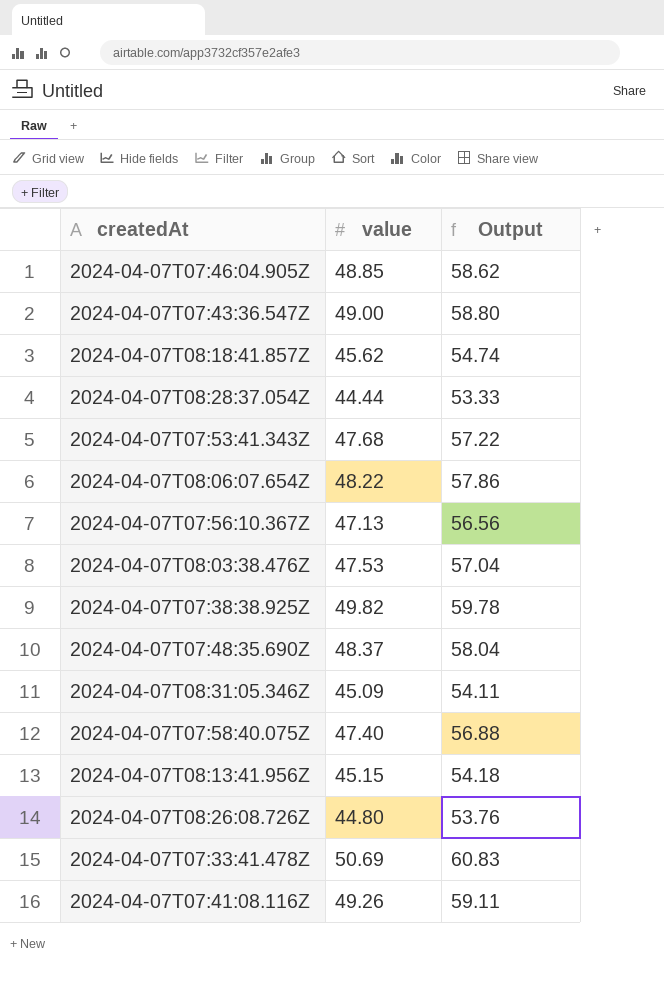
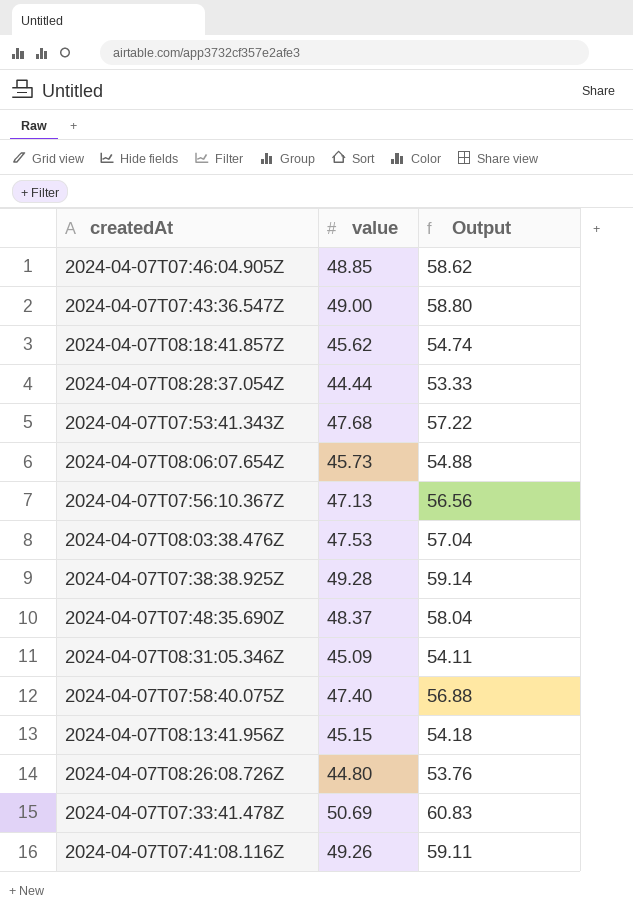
2024-04-07T08:06:07.654Z | value: 48.22 -> 45.73
2024-04-07T08:06:07.654Z | Output: 57.86 -> 54.88
2024-04-07T07:38:38.925Z | value: 49.82 -> 49.28
2024-04-07T07:38:38.925Z | Output: 59.78 -> 59.14

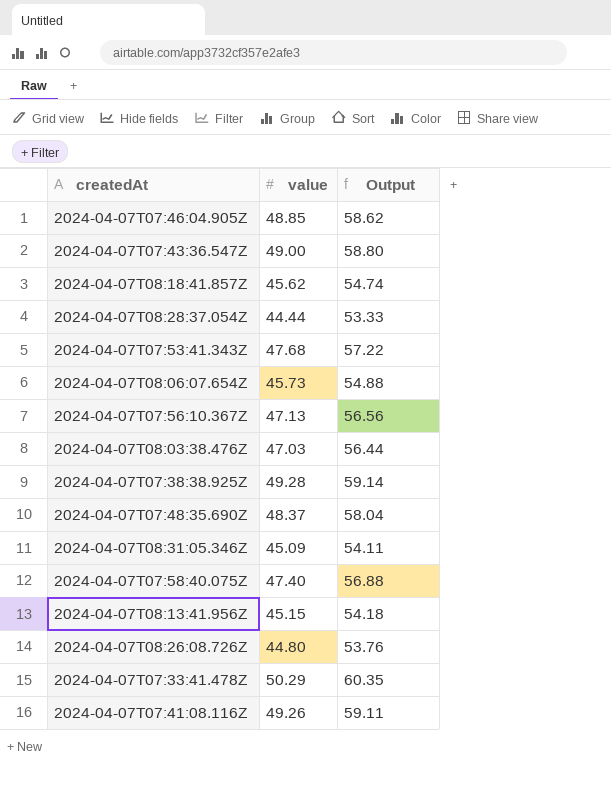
2024-04-07T08:03:38.476Z | value: 47.53 -> 47.03
2024-04-07T08:03:38.476Z | Output: 57.04 -> 56.44
2024-04-07T07:33:41.478Z | value: 50.69 -> 50.29
2024-04-07T07:33:41.478Z | Output: 60.83 -> 60.35

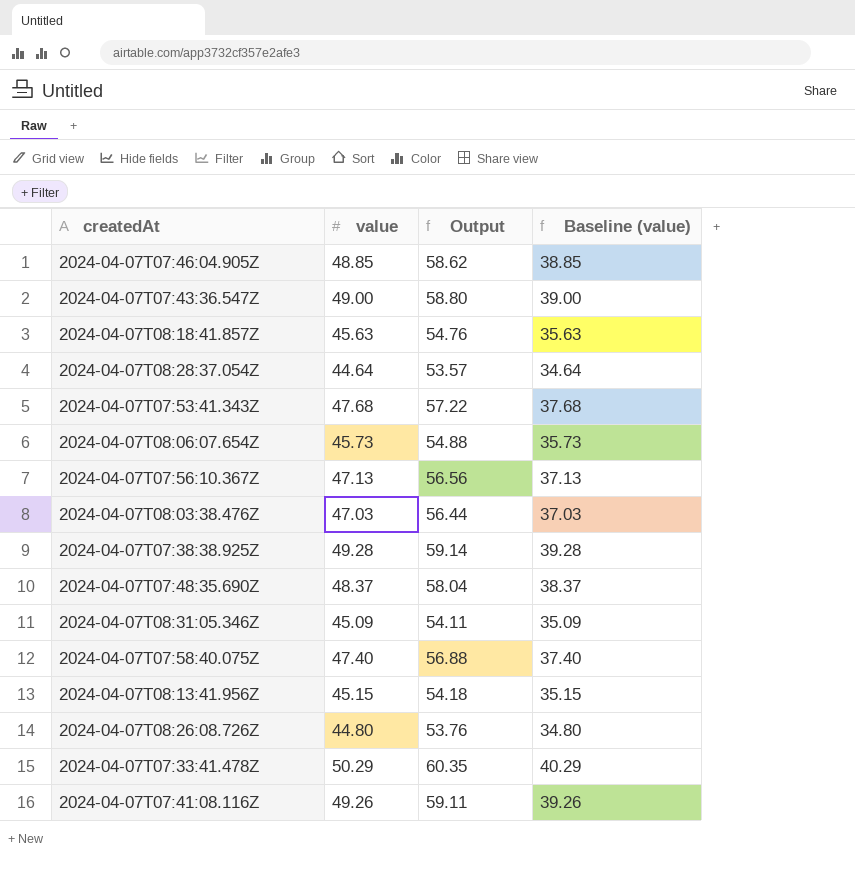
column Baseline (value) | formula: none -> [value] - 10
2024-04-07T08:18:41.857Z | value: 45.62 -> 45.63
2024-04-07T08:18:41.857Z | Output: 54.74 -> 54.76
2024-04-07T08:28:37.054Z | value: 44.44 -> 44.64
2024-04-07T08:28:37.054Z | Output: 53.33 -> 53.57

